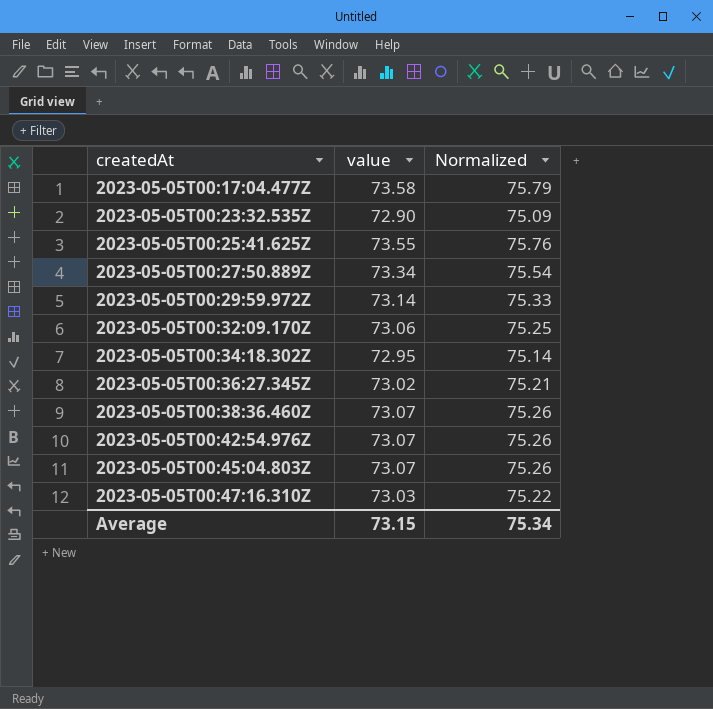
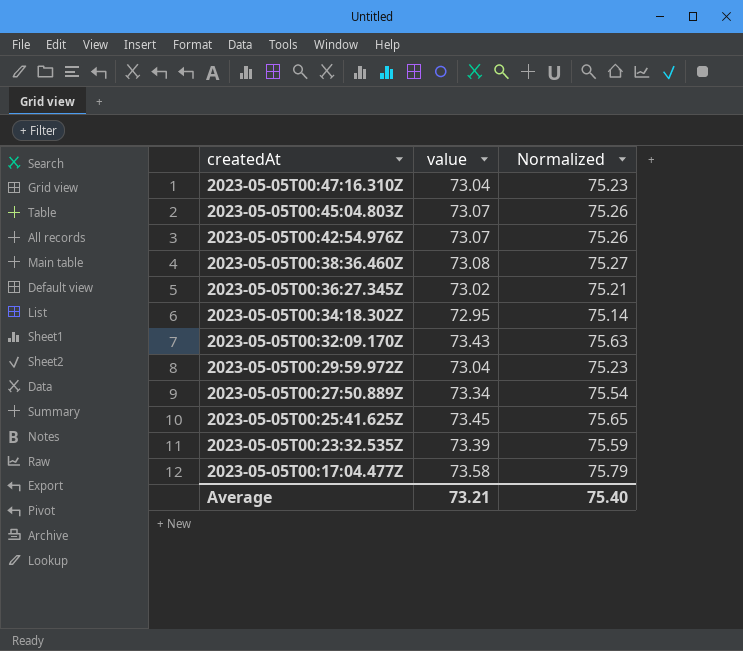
row order: createdAt ascending -> createdAt descending
2023-05-05T00:47:16.310Z | value: 73.03 -> 73.04
2023-05-05T00:47:16.310Z | Normalized: 75.22 -> 75.23
2023-05-05T00:38:36.460Z | value: 73.07 -> 73.08
2023-05-05T00:38:36.460Z | Normalized: 75.26 -> 75.27
2023-05-05T00:32:09.170Z | value: 73.06 -> 73.43
2023-05-05T00:32:09.170Z | Normalized: 75.25 -> 75.63
2023-05-05T00:29:59.972Z | value: 73.14 -> 73.04
2023-05-05T00:29:59.972Z | Normalized: 75.33 -> 75.23
2023-05-05T00:25:41.625Z | value: 73.55 -> 73.45
2023-05-05T00:25:41.625Z | Normalized: 75.76 -> 75.65
2023-05-05T00:23:32.535Z | value: 72.90 -> 73.39
2023-05-05T00:23:32.535Z | Normalized: 75.09 -> 75.59
Average | value: 73.15 -> 73.21
Average | Normalized: 75.34 -> 75.40

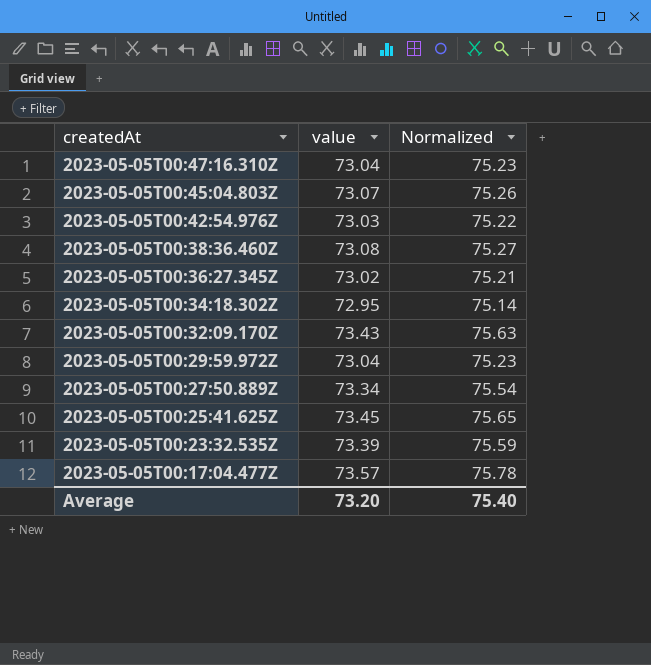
2023-05-05T00:42:54.976Z | value: 73.07 -> 73.03
2023-05-05T00:42:54.976Z | Normalized: 75.26 -> 75.22
2023-05-05T00:17:04.477Z | value: 73.58 -> 73.57
2023-05-05T00:17:04.477Z | Normalized: 75.79 -> 75.78
Average | value: 73.21 -> 73.20

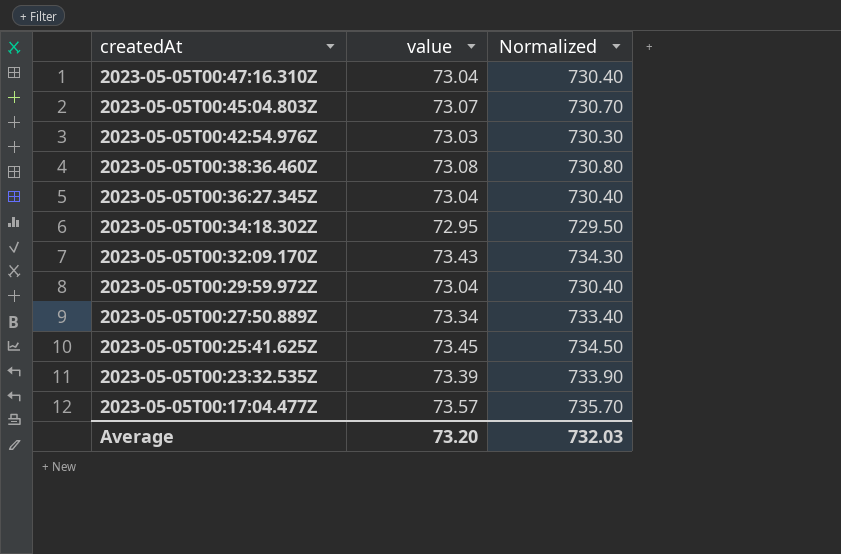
column Normalized | formula: [value] * 1.03 -> [value] * 10
2023-05-05T00:36:27.345Z | value: 73.02 -> 73.04
Average | Normalized: 75.40 -> 732.03

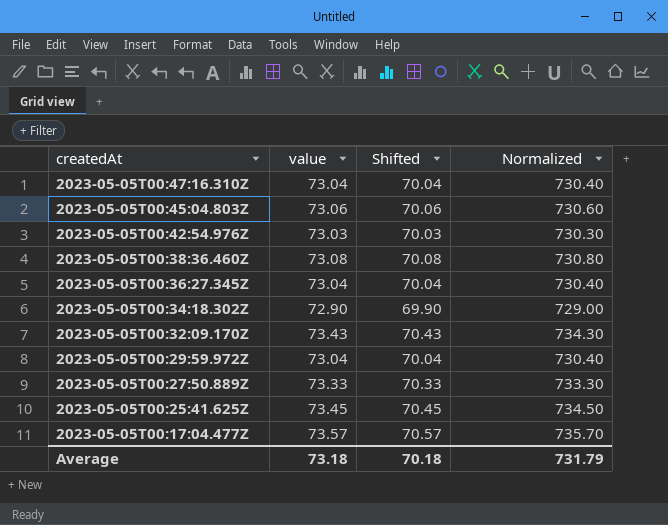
column Shifted | formula: none -> [value] - 3
row 2023-05-05T00:23:32.535Z: 73.39 | 733.90 -> none
2023-05-05T00:45:04.803Z | value: 73.07 -> 73.06
2023-05-05T00:45:04.803Z | Normalized: 730.70 -> 730.60
2023-05-05T00:34:18.302Z | value: 72.95 -> 72.90
2023-05-05T00:34:18.302Z | Normalized: 729.50 -> 729.00
2023-05-05T00:27:50.889Z | value: 73.34 -> 73.33
2023-05-05T00:27:50.889Z | Normalized: 733.40 -> 733.30
Average | value: 73.20 -> 73.18
Average | Normalized: 732.03 -> 731.79

